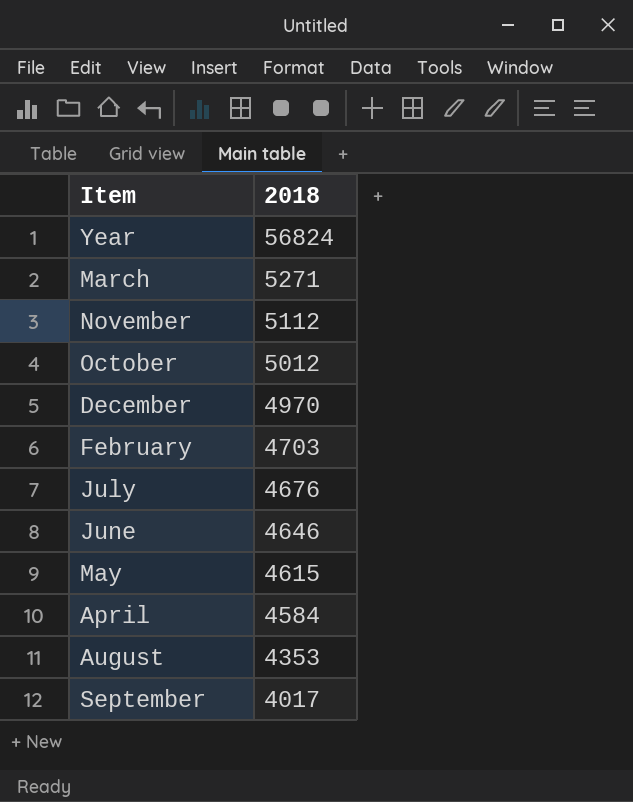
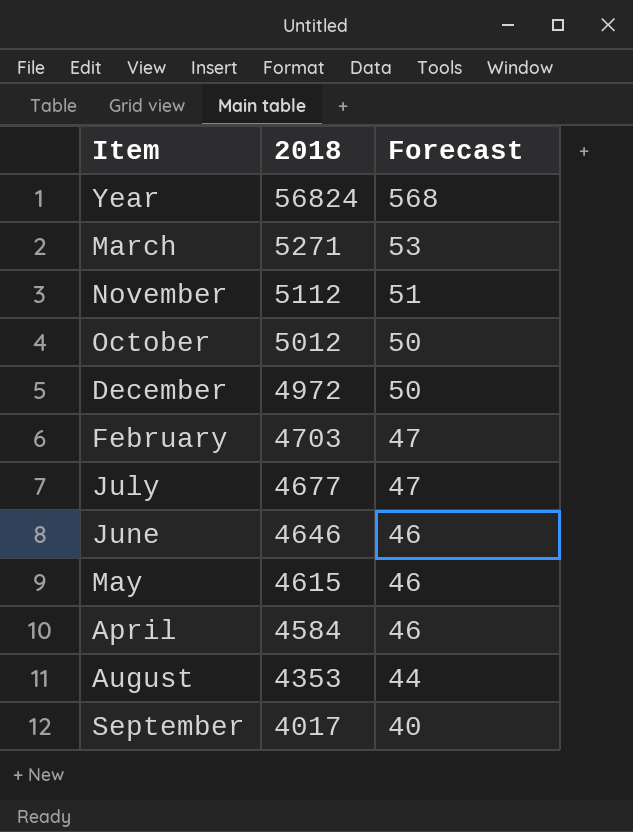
column Forecast | formula: none -> [2018] * 0.01
December | 2018: 4970 -> 4972
July | 2018: 4676 -> 4677

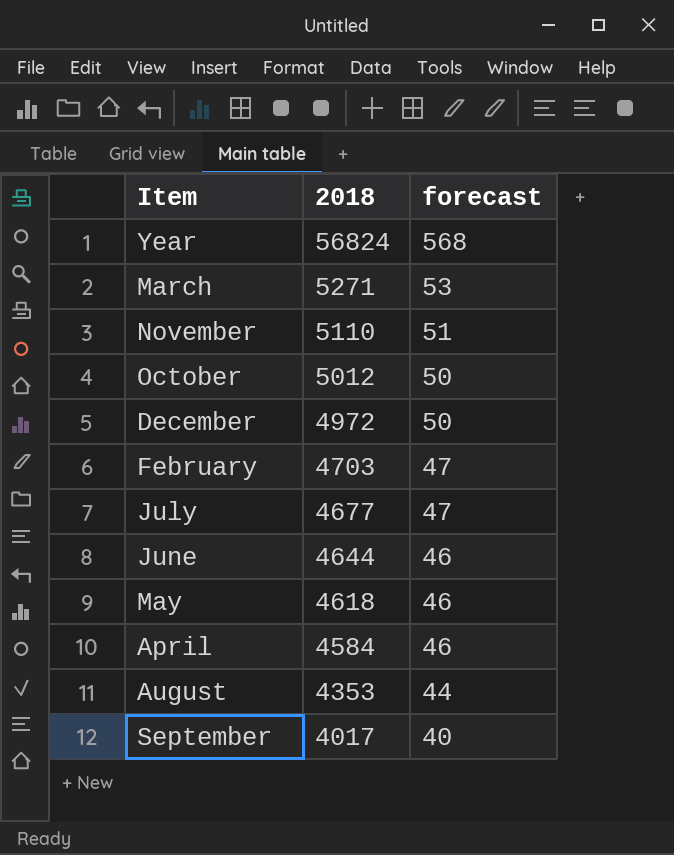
column name: Forecast -> forecast
November | 2018: 5112 -> 5110
June | 2018: 4646 -> 4644
May | 2018: 4615 -> 4618

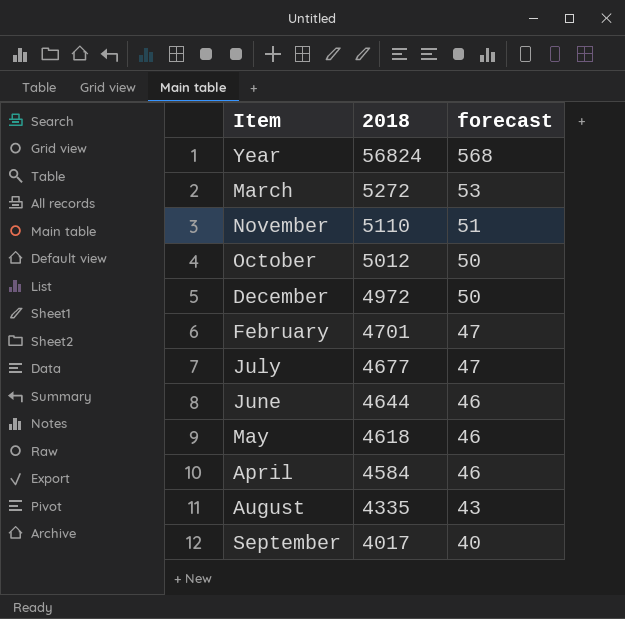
March | 2018: 5271 -> 5272
February | 2018: 4703 -> 4701
August | 2018: 4353 -> 4335
August | forecast: 44 -> 43

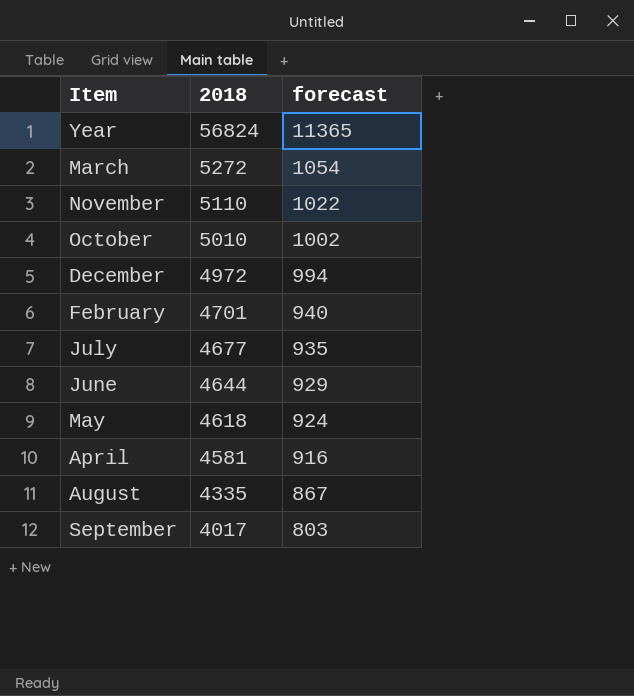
column forecast | formula: [2018] * 0.01 -> [2018] * 0.2
October | 2018: 5012 -> 5010
April | 2018: 4584 -> 4581

